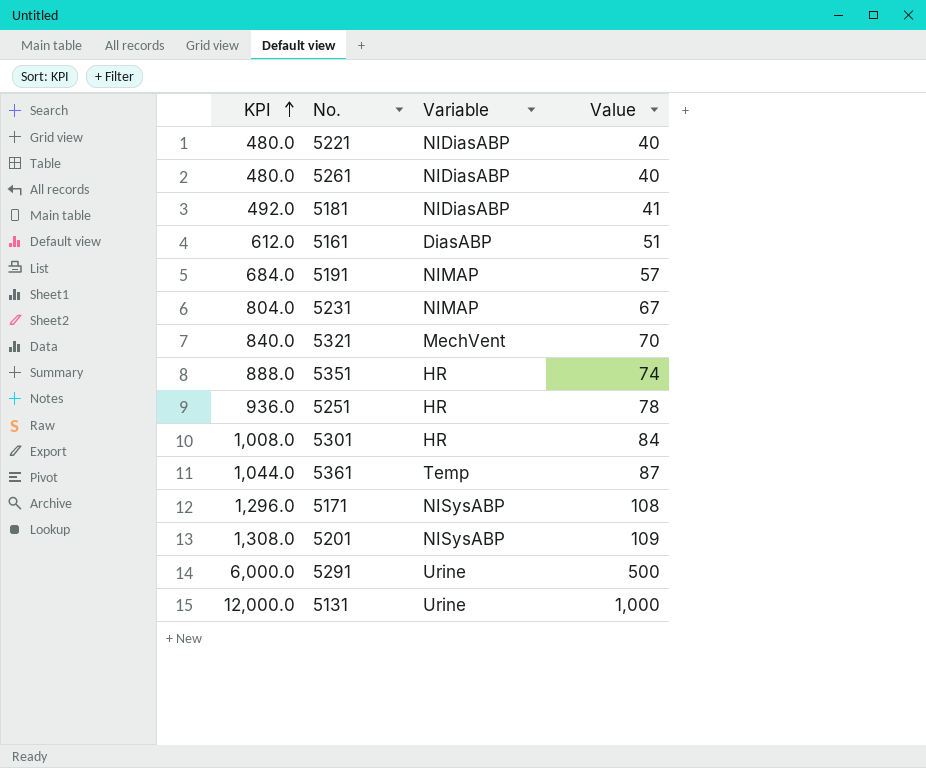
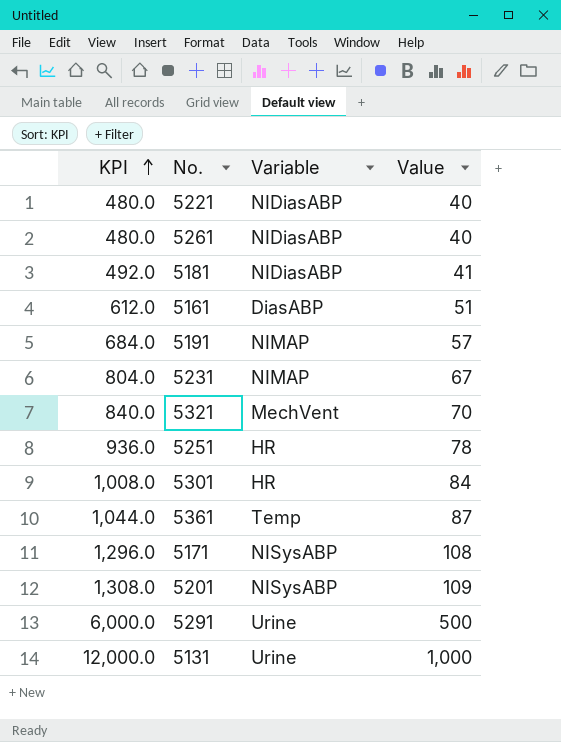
row 5351: 888.0 | HR | 74 -> none

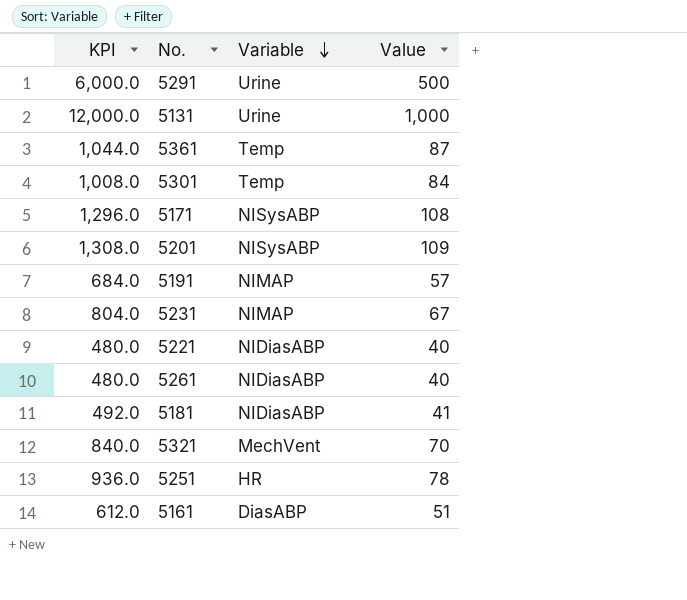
row order: KPI ascending -> Variable descending
5301 | Variable: HR -> Temp

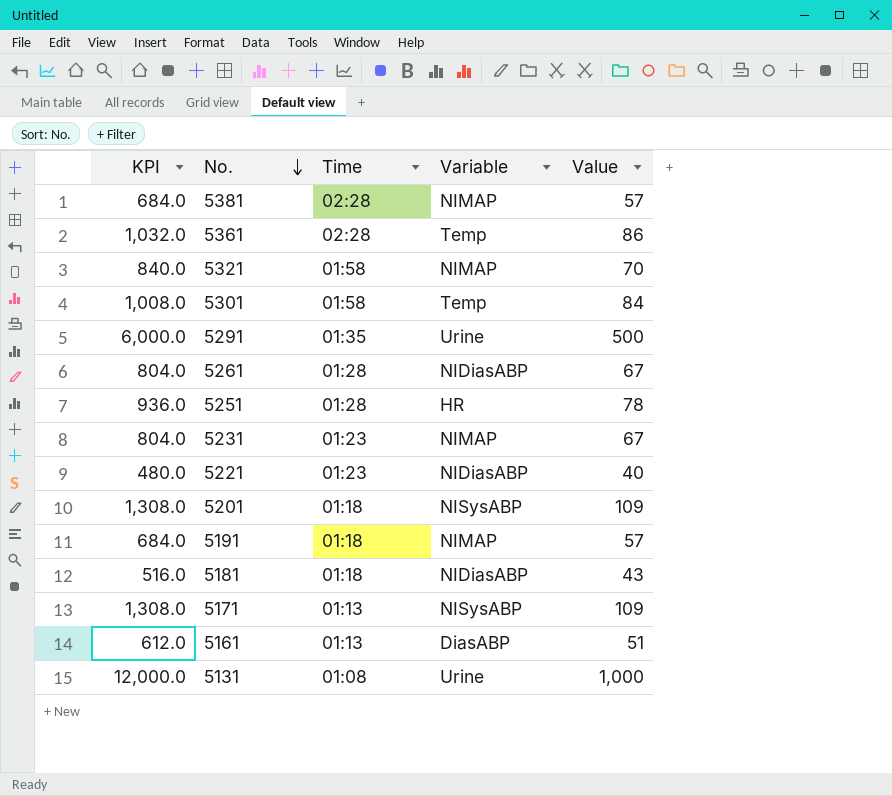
row order: Variable descending -> No. descending
column Time | position: none -> 3
row 5381: none -> 684.0 | 02:28 | NIMAP | 57
5361 | KPI: 1,044.0 -> 1,032.0
5361 | Value: 87 -> 86
5321 | Variable: MechVent -> NIMAP
5261 | KPI: 480.0 -> 804.0
5261 | Value: 40 -> 67
5181 | KPI: 492.0 -> 516.0
5181 | Value: 41 -> 43
5171 | KPI: 1,296.0 -> 1,308.0
5171 | Value: 108 -> 109

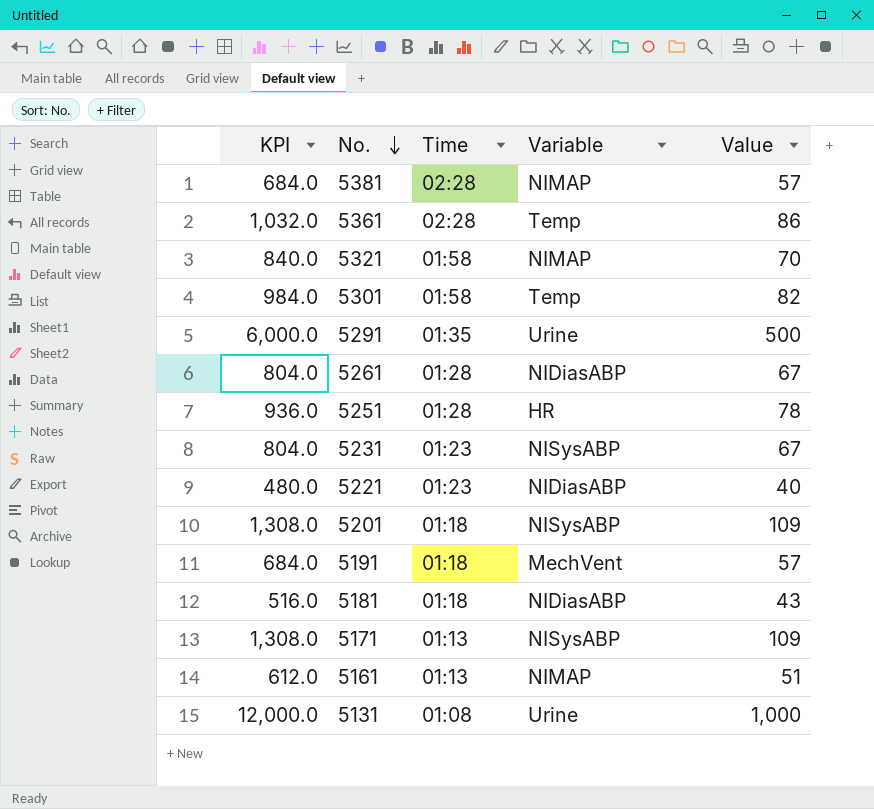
5301 | KPI: 1,008.0 -> 984.0
5301 | Value: 84 -> 82
5231 | Variable: NIMAP -> NISysABP
5191 | Variable: NIMAP -> MechVent
5161 | Variable: DiasABP -> NIMAP

